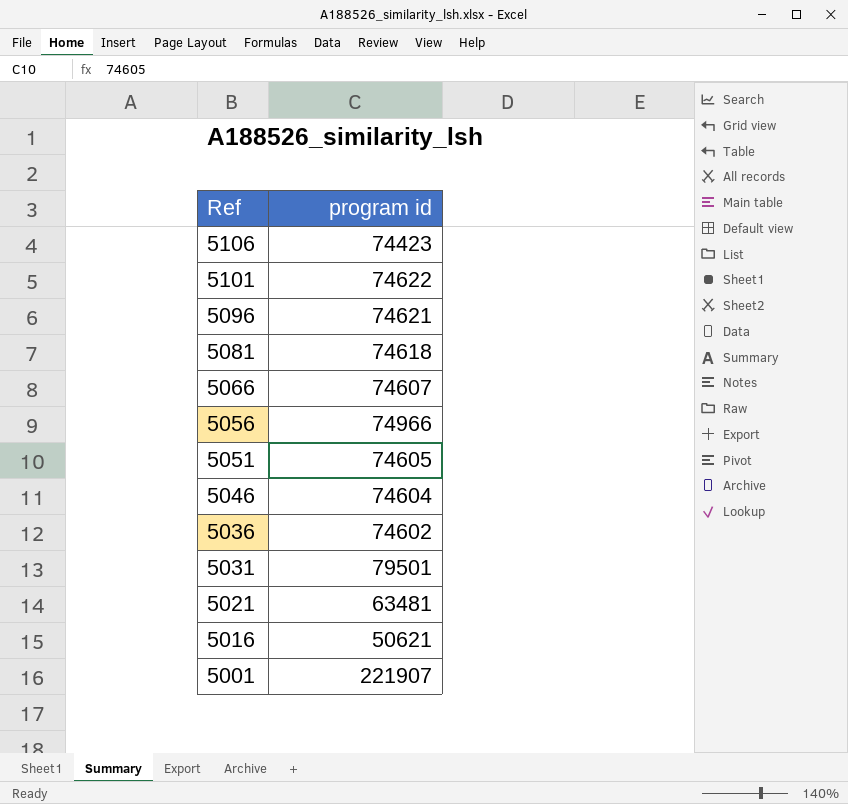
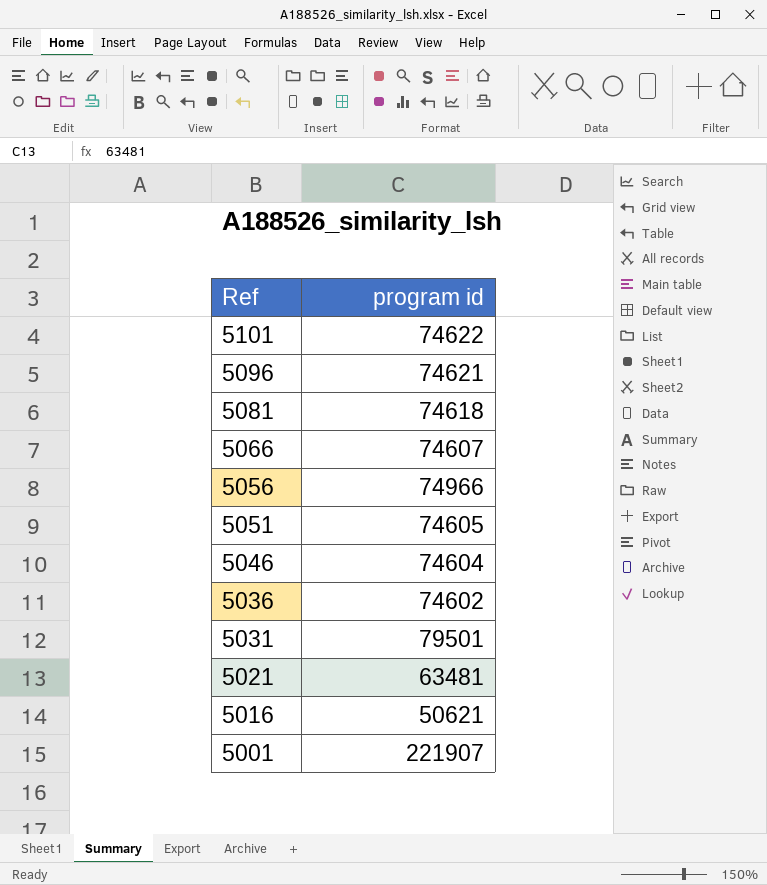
row 5106: 74423 -> none

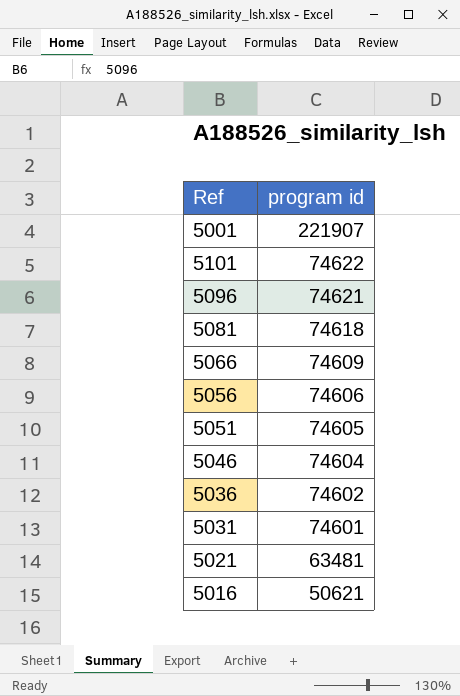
row order: Ref descending -> program id descending
5066 | program id: 74607 -> 74609
5056 | program id: 74966 -> 74606
5031 | program id: 79501 -> 74601

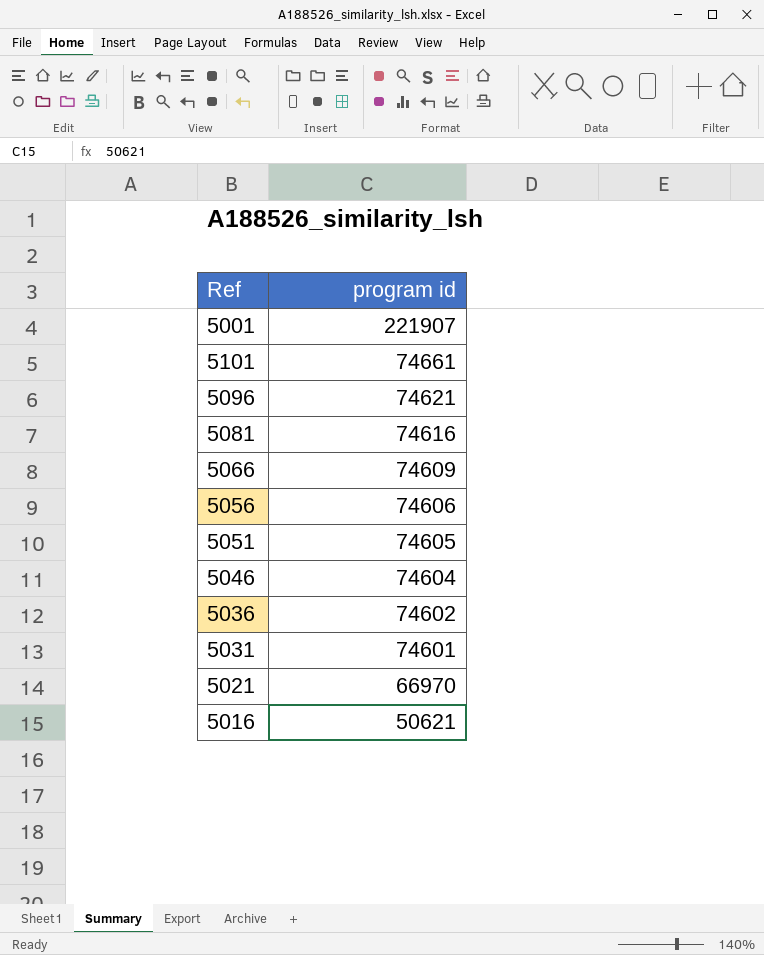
5101 | program id: 74622 -> 74661
5081 | program id: 74618 -> 74616
5021 | program id: 63481 -> 66970

